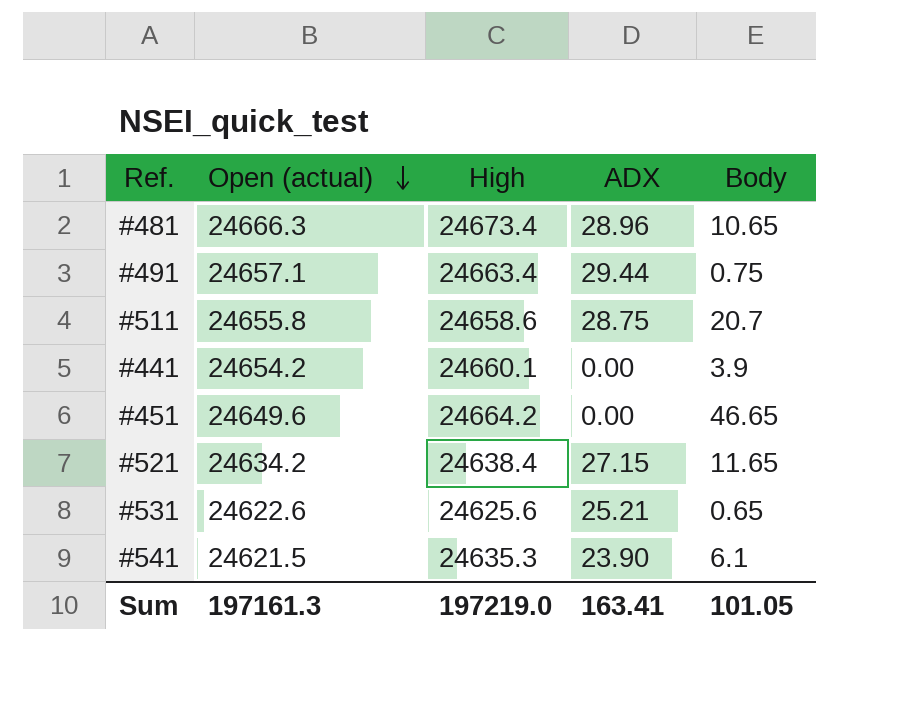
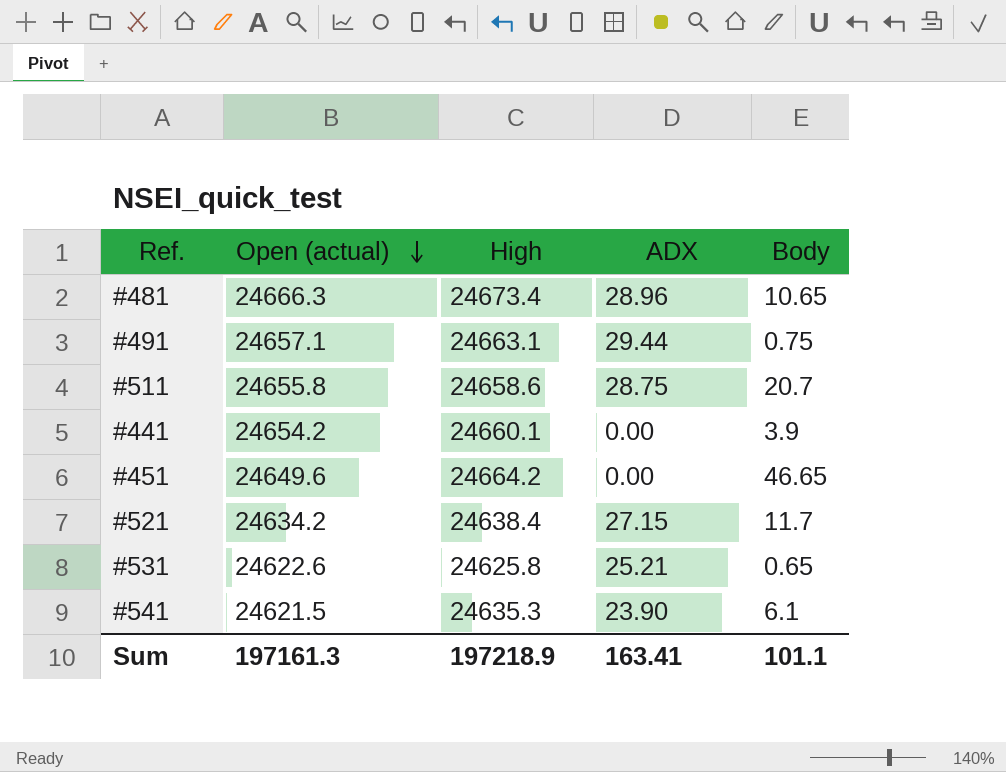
#491 | High: 24663.4 -> 24663.1
#521 | Body: 11.65 -> 11.7
#531 | High: 24625.6 -> 24625.8
Sum | High: 197219.0 -> 197218.9
Sum | Body: 101.05 -> 101.1

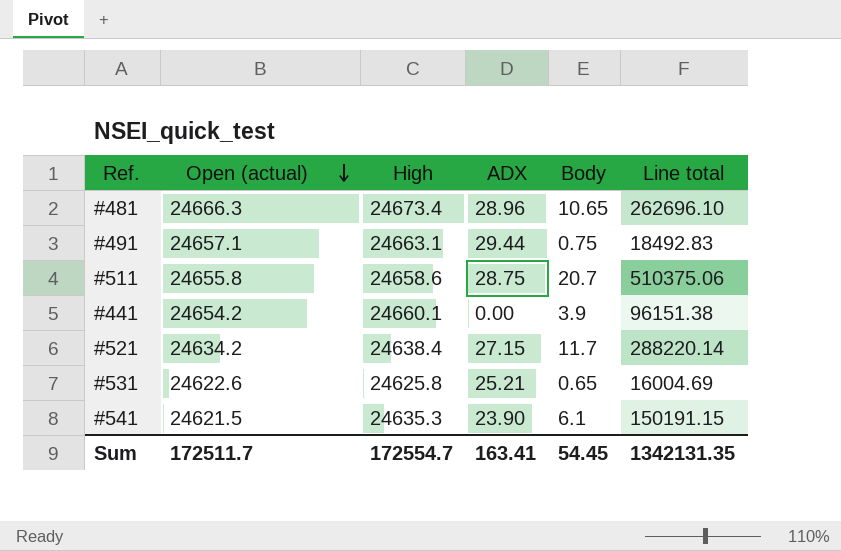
column Line total | formula: none -> [Open (actual)] * [Body]
row #451: 24649.6 | 24664.2 | 0.00 | 46.65 -> none
Sum | Open (actual): 197161.3 -> 172511.7
Sum | High: 197218.9 -> 172554.7
Sum | Body: 101.1 -> 54.45

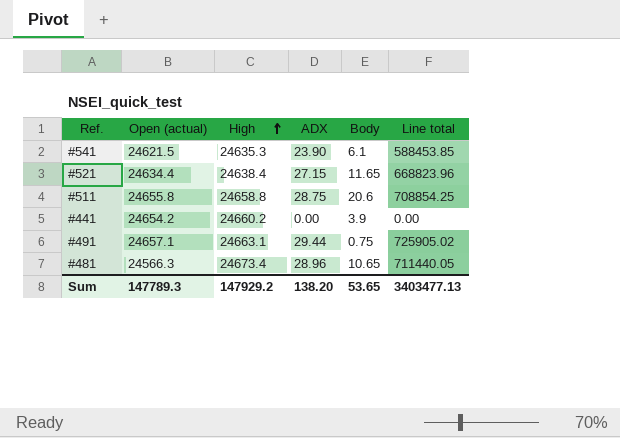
row order: Open (actual) descending -> High ascending
column Line total | formula: [Open (actual)] * [Body] -> [Open (actual)] * [ADX]
row #531: 24622.6 | 24625.8 | 25.21 | 0.65 | 16004.69 -> none
#521 | Open (actual): 24634.2 -> 24634.4
#521 | Body: 11.7 -> 11.65
#511 | High: 24658.6 -> 24658.8
#511 | Body: 20.7 -> 20.6
#441 | High: 24660.1 -> 24660.2
#481 | Open (actual): 24666.3 -> 24566.3
Sum | Open (actual): 172511.7 -> 147789.3
Sum | High: 172554.7 -> 147929.2
Sum | ADX: 163.41 -> 138.20
Sum | Body: 54.45 -> 53.65
Sum | Line total: 1342131.35 -> 3403477.13

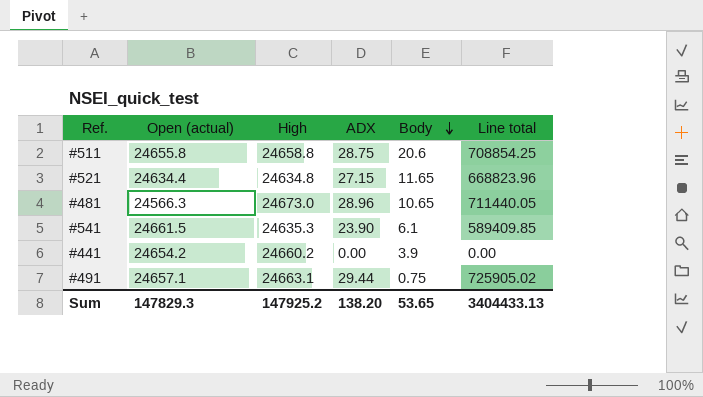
row order: High ascending -> Body descending
#521 | High: 24638.4 -> 24634.8
#481 | High: 24673.4 -> 24673.0
#541 | Open (actual): 24621.5 -> 24661.5
#541 | Line total: 588453.85 -> 589409.85
Sum | Open (actual): 147789.3 -> 147829.3
Sum | High: 147929.2 -> 147925.2
Sum | Line total: 3403477.13 -> 3404433.13

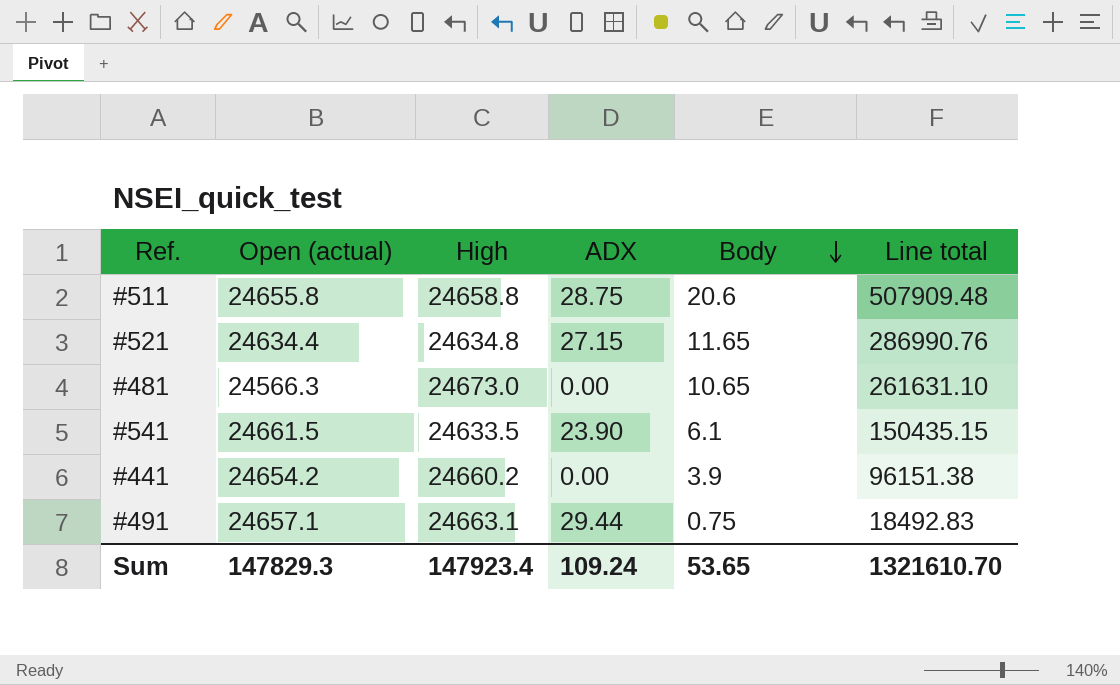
column Line total | formula: [Open (actual)] * [ADX] -> [Open (actual)] * [Body]
#481 | ADX: 28.96 -> 0.00
#541 | High: 24635.3 -> 24633.5
Sum | High: 147925.2 -> 147923.4
Sum | ADX: 138.20 -> 109.24
Sum | Line total: 3404433.13 -> 1321610.70

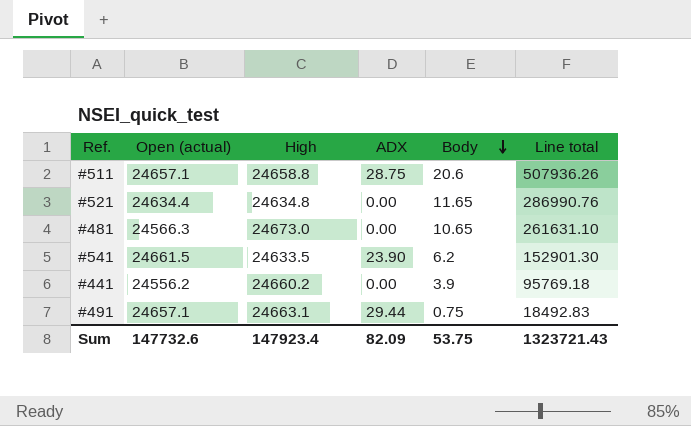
#511 | Open (actual): 24655.8 -> 24657.1
#511 | Line total: 507909.48 -> 507936.26
#521 | ADX: 27.15 -> 0.00
#541 | Body: 6.1 -> 6.2
#541 | Line total: 150435.15 -> 152901.30
#441 | Open (actual): 24654.2 -> 24556.2
#441 | Line total: 96151.38 -> 95769.18
Sum | Open (actual): 147829.3 -> 147732.6
Sum | ADX: 109.24 -> 82.09
Sum | Body: 53.65 -> 53.75
Sum | Line total: 1321610.70 -> 1323721.43

